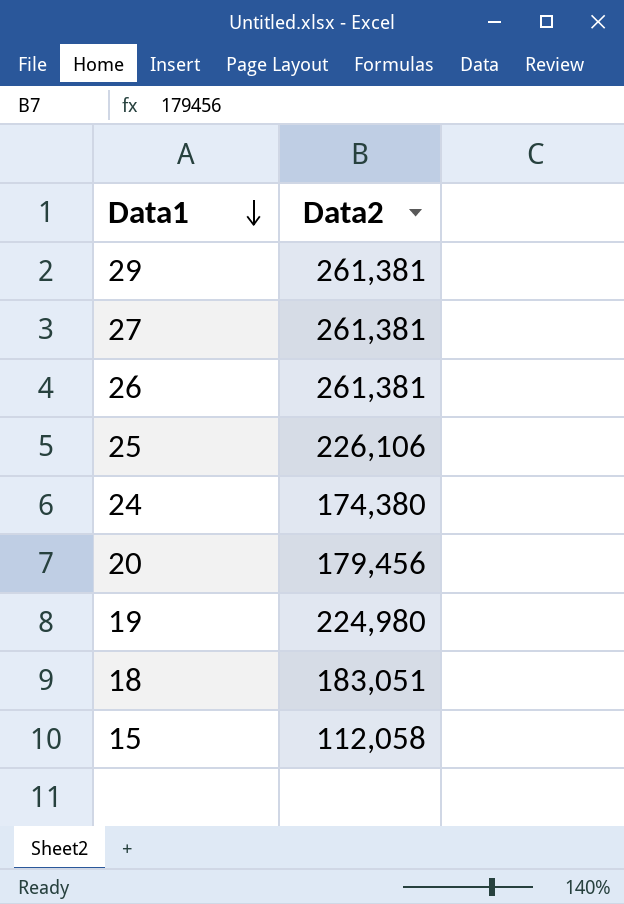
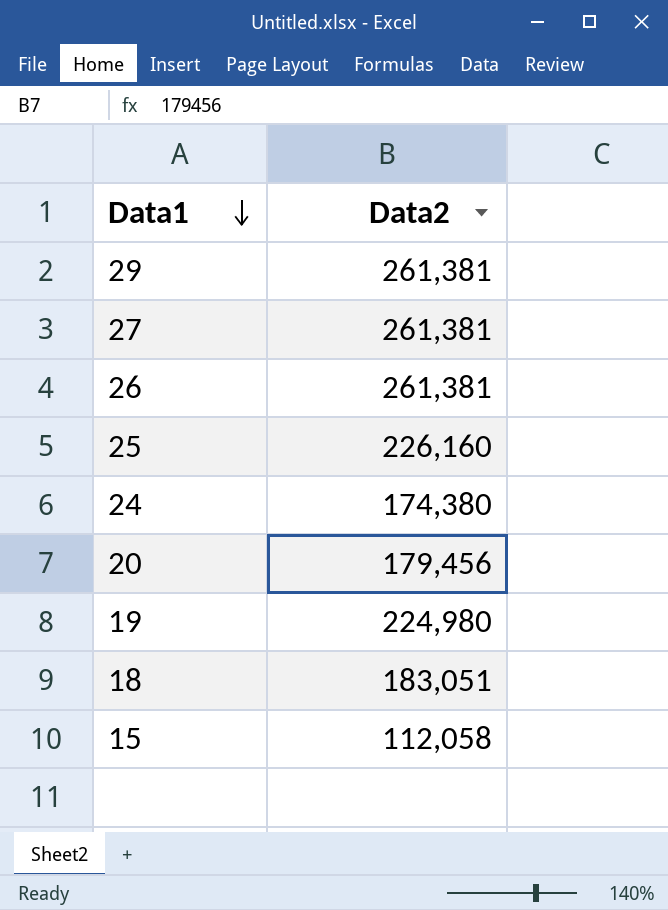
25 | Data2: 226,106 -> 226,160

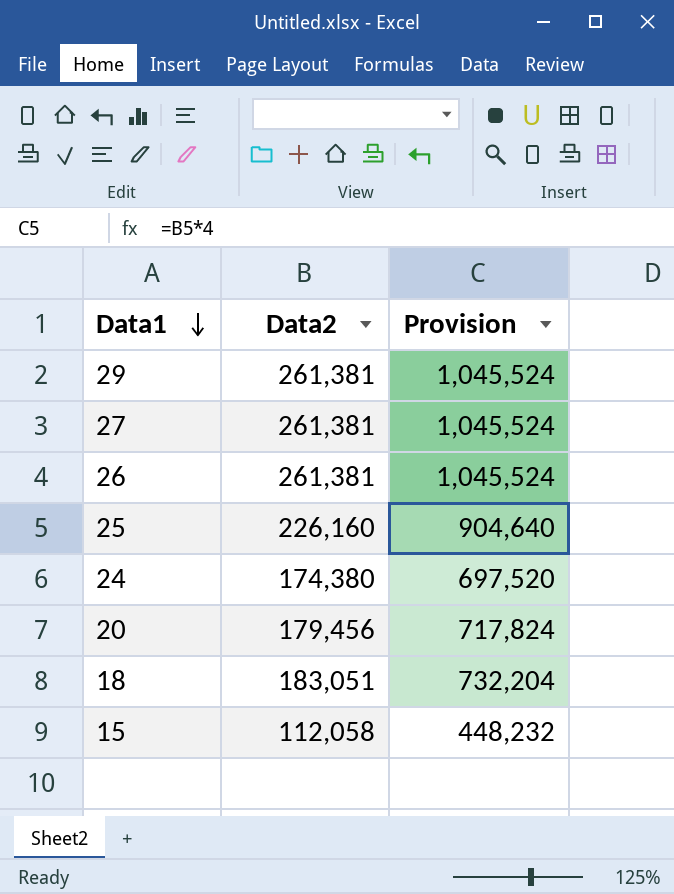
column Provision | formula: none -> [Data2] * 4
row 19: 224,980 -> none

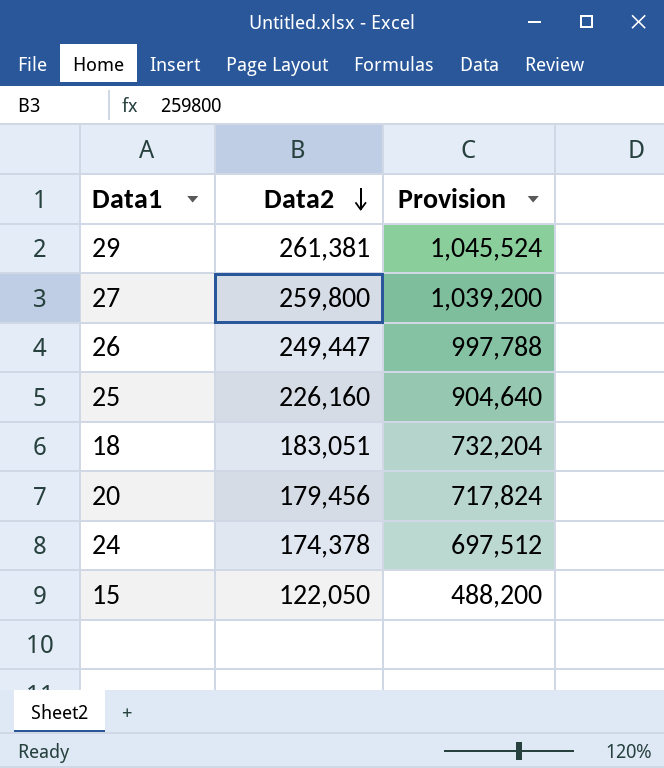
row order: Data1 descending -> Data2 descending
27 | Data2: 261,381 -> 259,800
27 | Provision: 1,045,524 -> 1,039,200
26 | Data2: 261,381 -> 249,447
26 | Provision: 1,045,524 -> 997,788
24 | Data2: 174,380 -> 174,378
24 | Provision: 697,520 -> 697,512
15 | Data2: 112,058 -> 122,050
15 | Provision: 448,232 -> 488,200

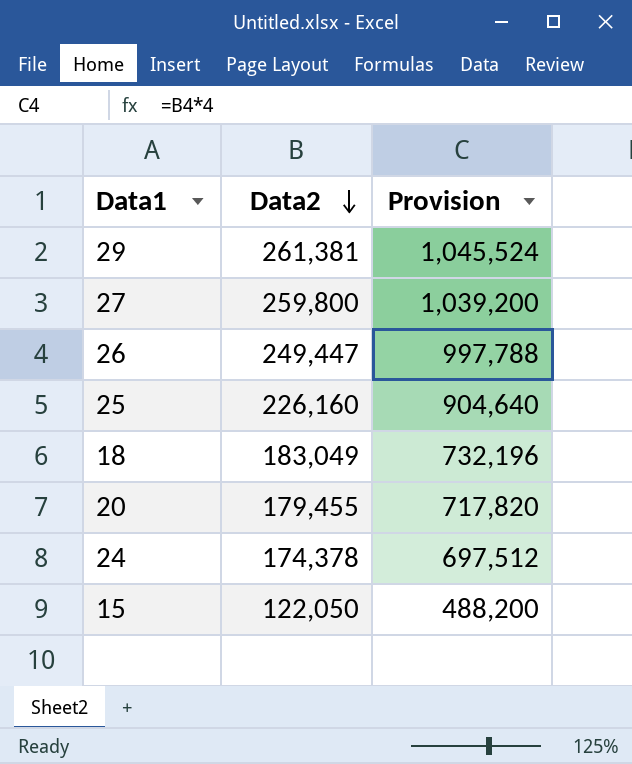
18 | Data2: 183,051 -> 183,049
18 | Provision: 732,204 -> 732,196
20 | Data2: 179,456 -> 179,455
20 | Provision: 717,824 -> 717,820

